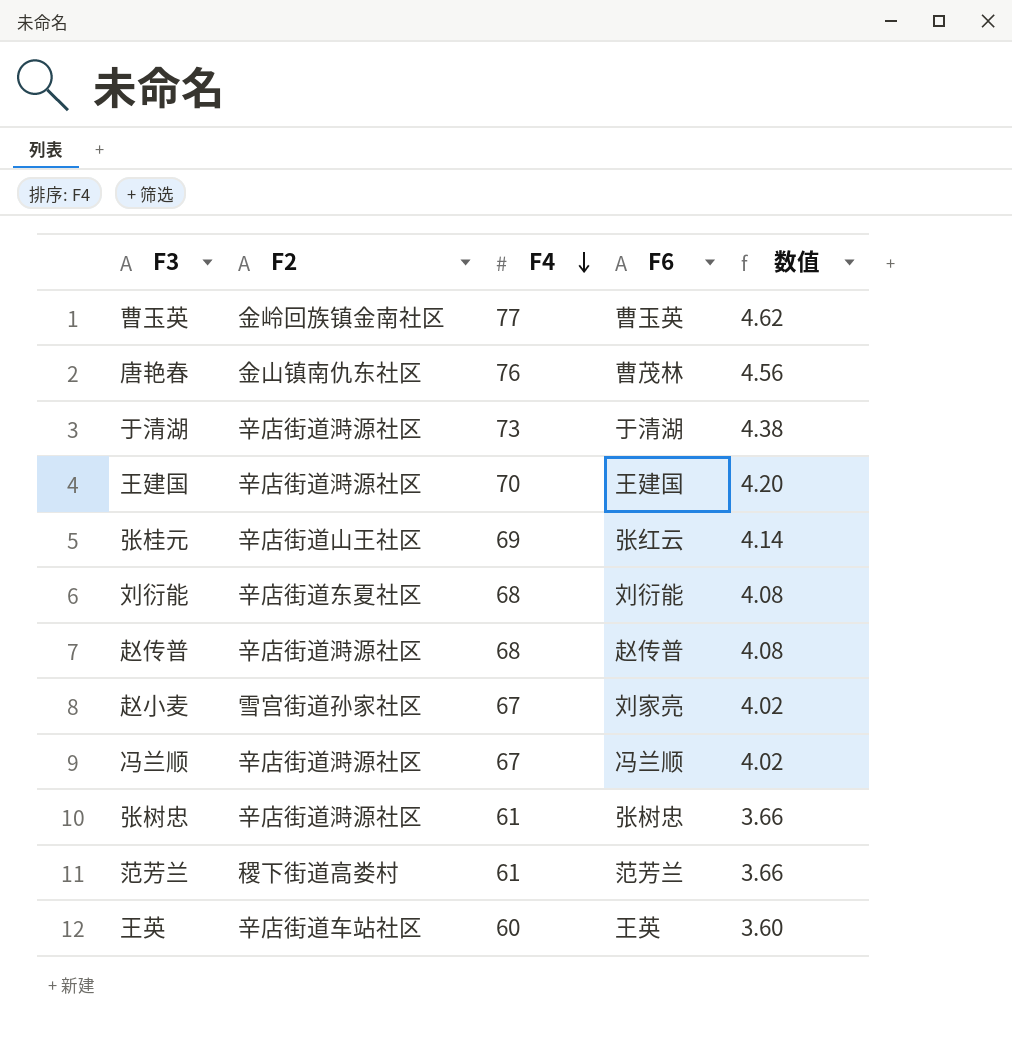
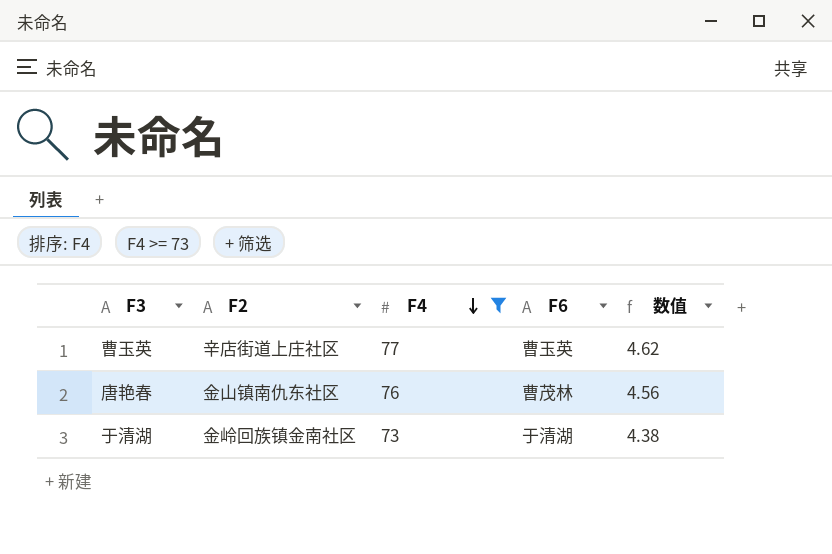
filter: none -> F4 >= 73
曹玉英 | F2: 金岭回族镇金南社区 -> 辛店街道上庄社区
于清湖 | F2: 辛店街道溡源社区 -> 金岭回族镇金南社区

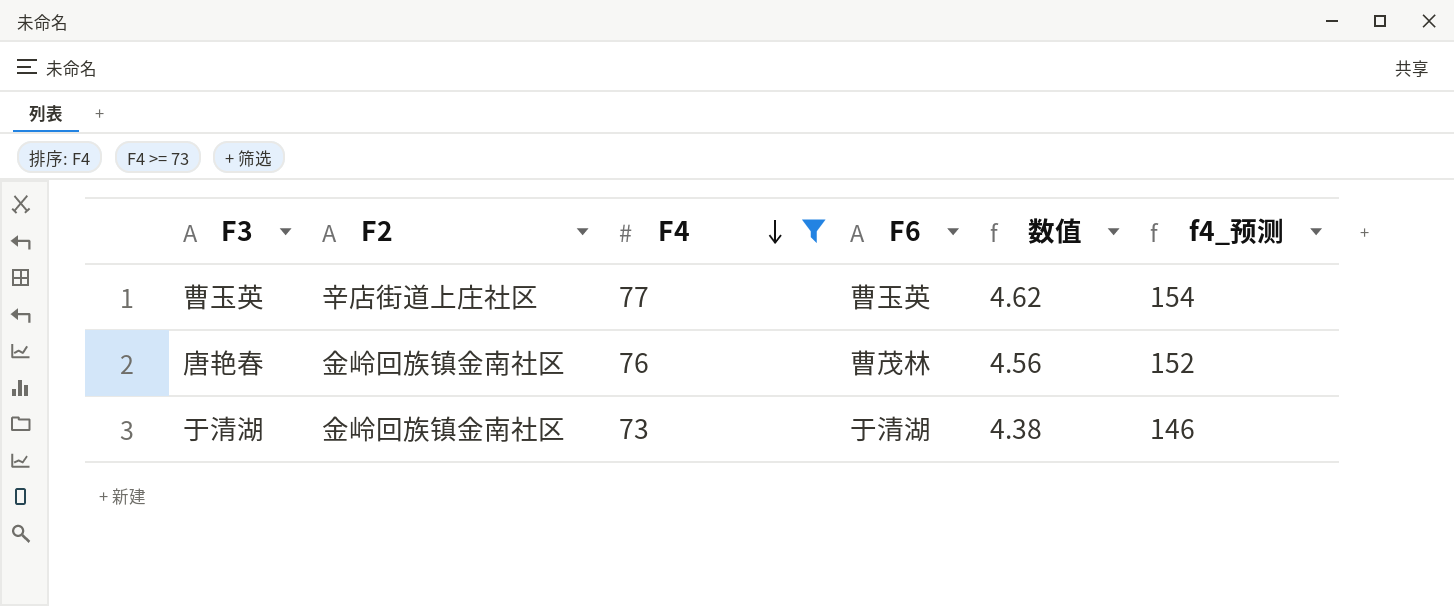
column f4_预测 | formula: none -> [F4] * 2
唐艳春 | F2: 金山镇南仇东社区 -> 金岭回族镇金南社区

